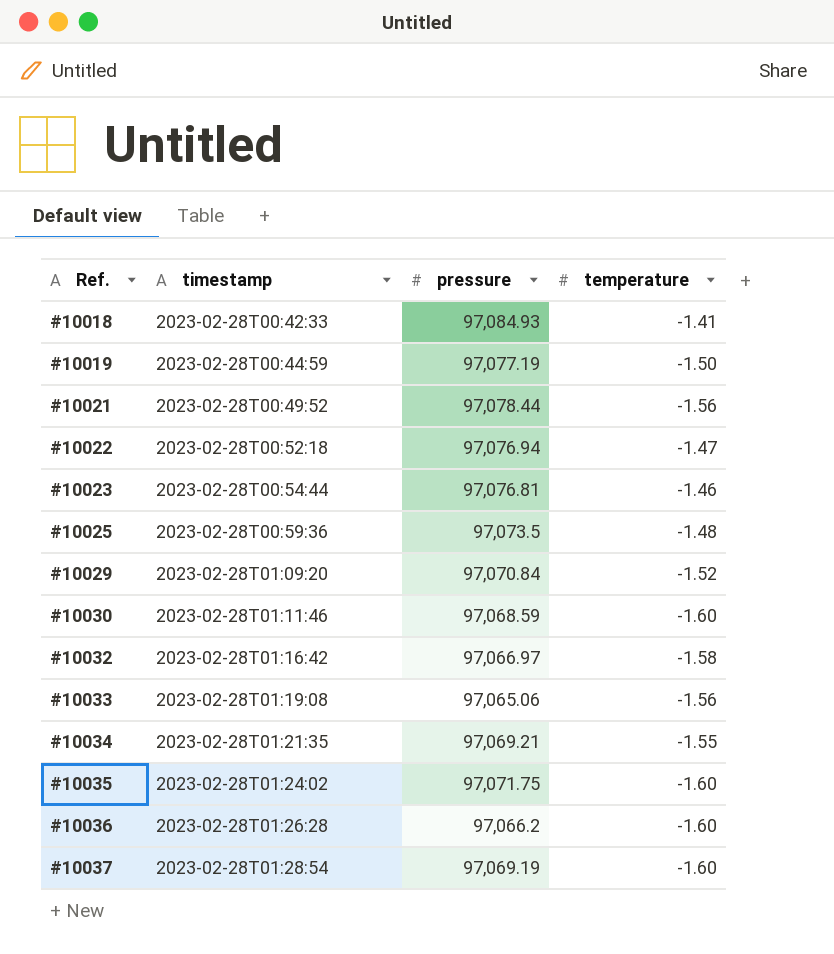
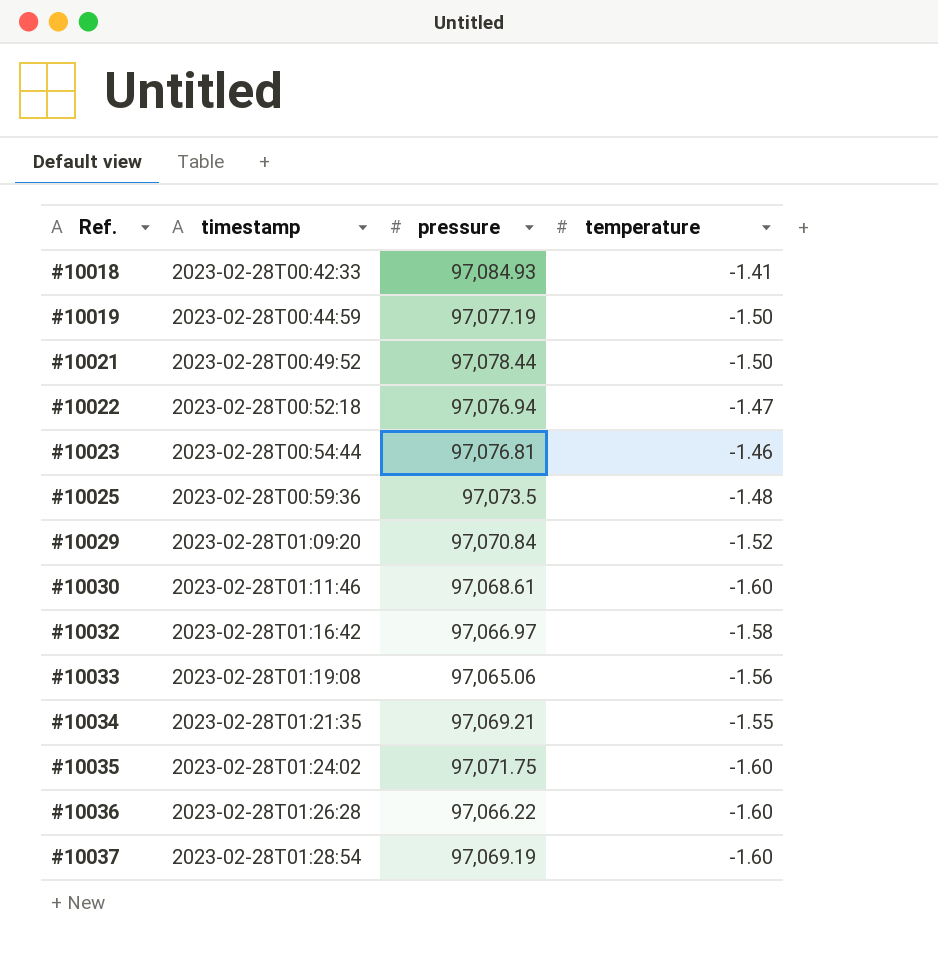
#10021 | temperature: -1.56 -> -1.50
#10030 | pressure: 97,068.59 -> 97,068.61
#10036 | pressure: 97,066.2 -> 97,066.22

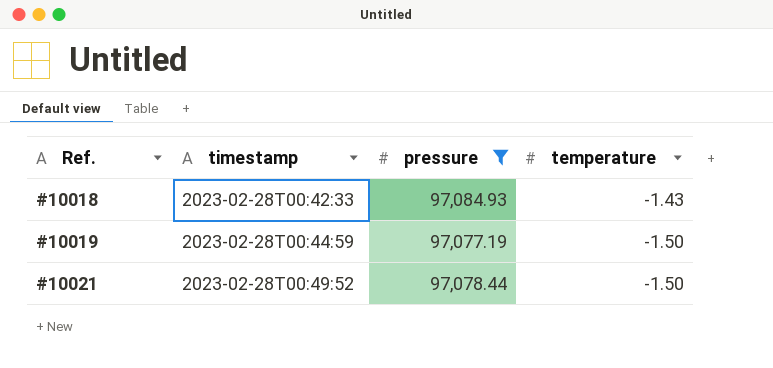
filter: none -> pressure >= 97,077.19
#10018 | temperature: -1.41 -> -1.43

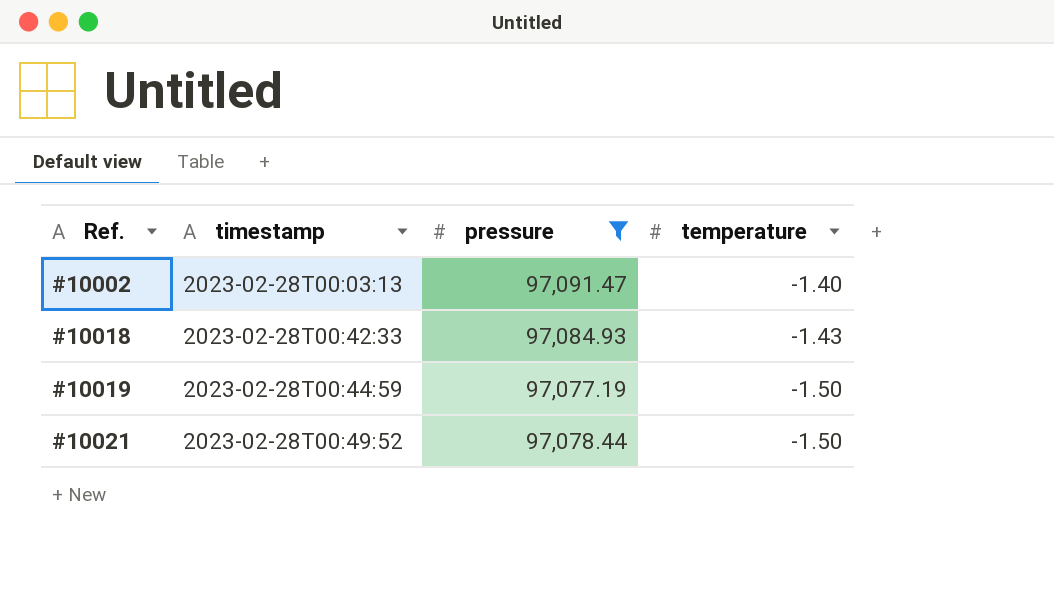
row #10002: none -> 2023-02-28T00:03:13 | 97,091.47 | -1.40

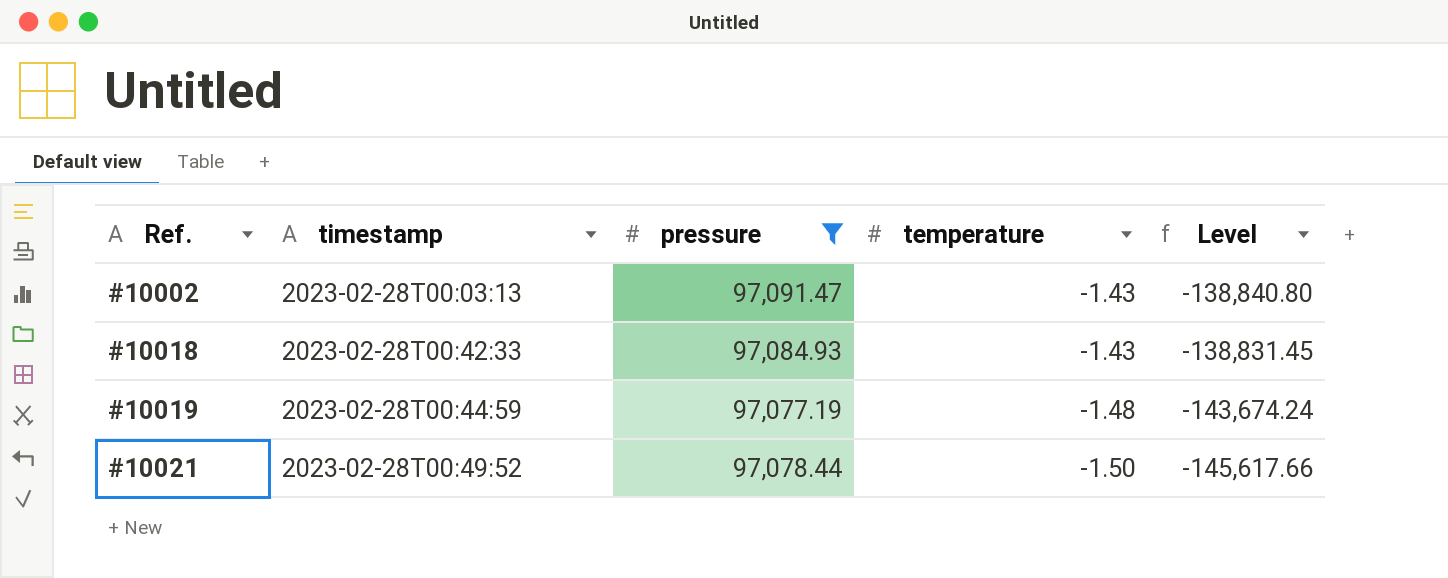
column Level | formula: none -> [pressure] * [temperature]
#10002 | temperature: -1.40 -> -1.43
#10019 | temperature: -1.50 -> -1.48

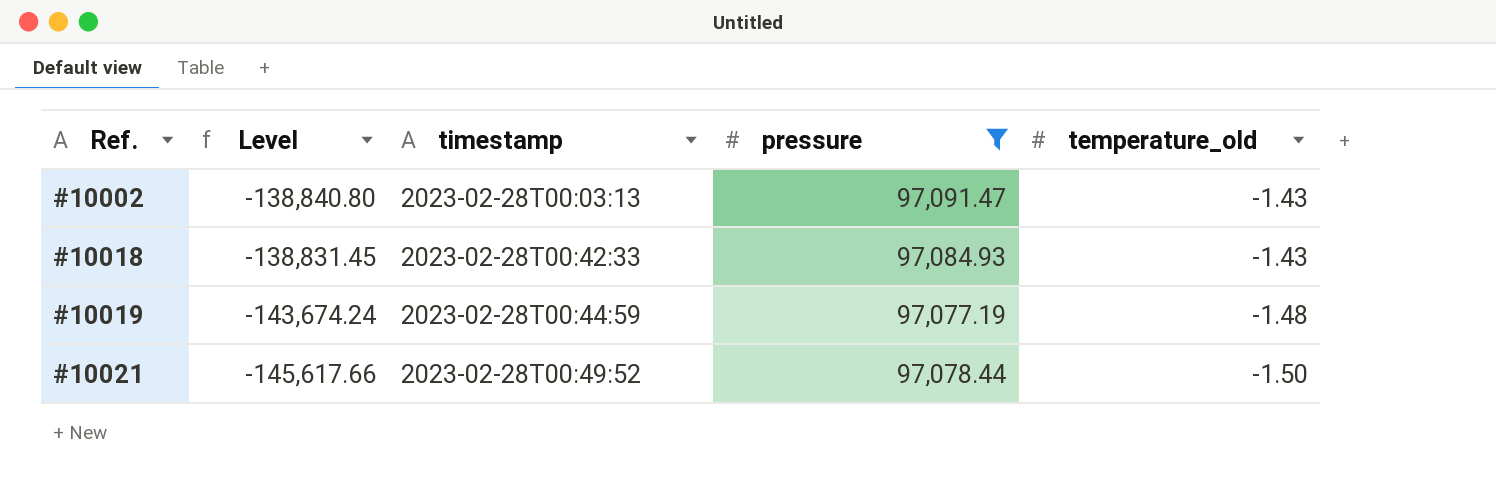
column Level | position: 5 -> 2
column name: temperature -> temperature_old

